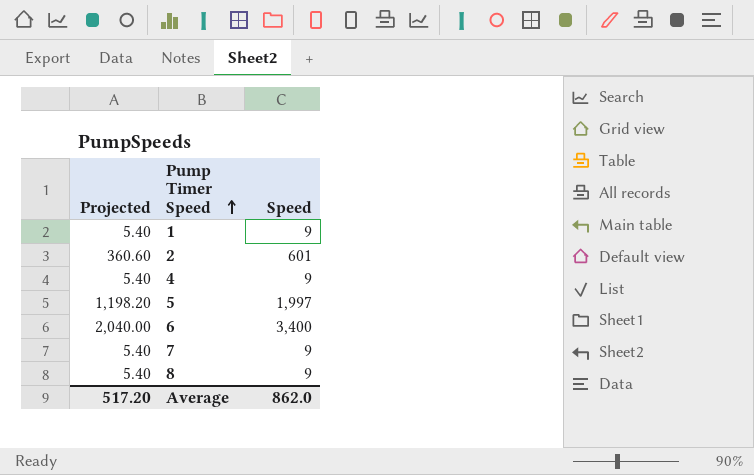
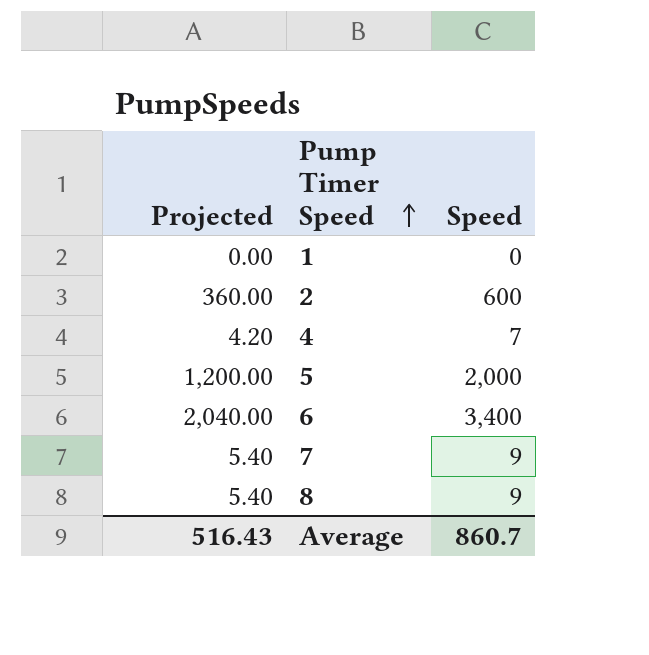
1 | Projected: 5.40 -> 0.00
1 | Speed: 9 -> 0
2 | Projected: 360.60 -> 360.00
2 | Speed: 601 -> 600
4 | Projected: 5.40 -> 4.20
4 | Speed: 9 -> 7
5 | Projected: 1,198.20 -> 1,200.00
5 | Speed: 1,997 -> 2,000
Average | Projected: 517.20 -> 516.43
Average | Speed: 862.0 -> 860.7

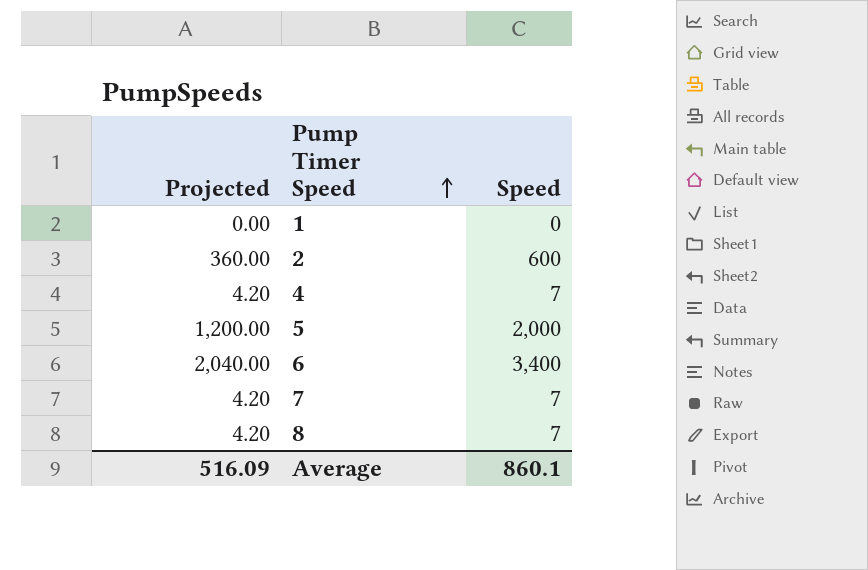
7 | Projected: 5.40 -> 4.20
7 | Speed: 9 -> 7
8 | Projected: 5.40 -> 4.20
8 | Speed: 9 -> 7
Average | Projected: 516.43 -> 516.09
Average | Speed: 860.7 -> 860.1

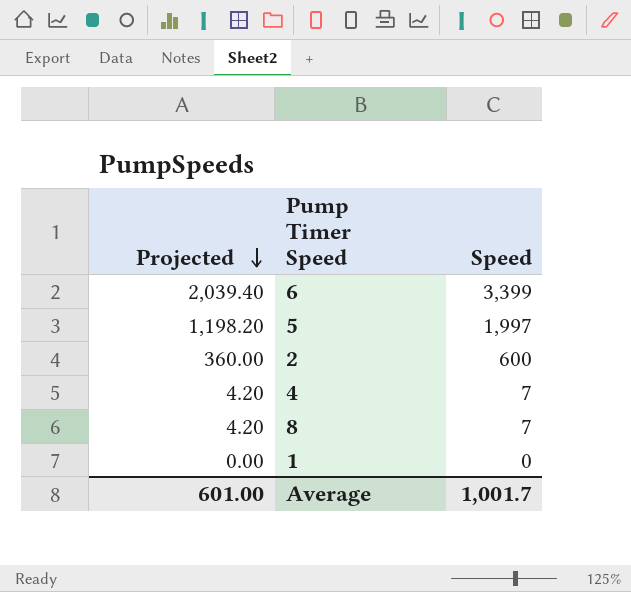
row order: Pump Timer Speed ascending -> Projected descending
row 7: 4.20 | 7 -> none
6 | Projected: 2,040.00 -> 2,039.40
6 | Speed: 3,400 -> 3,399
5 | Projected: 1,200.00 -> 1,198.20
5 | Speed: 2,000 -> 1,997
Average | Projected: 516.09 -> 601.00
Average | Speed: 860.1 -> 1,001.7

